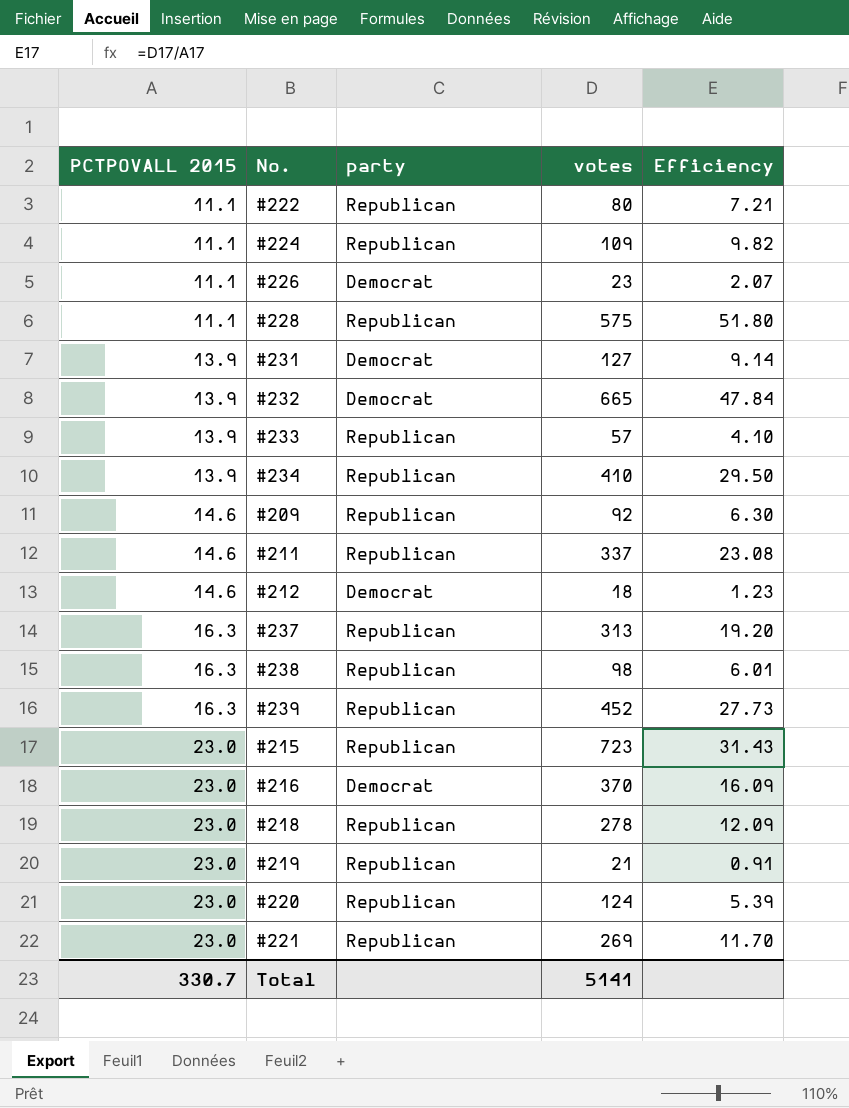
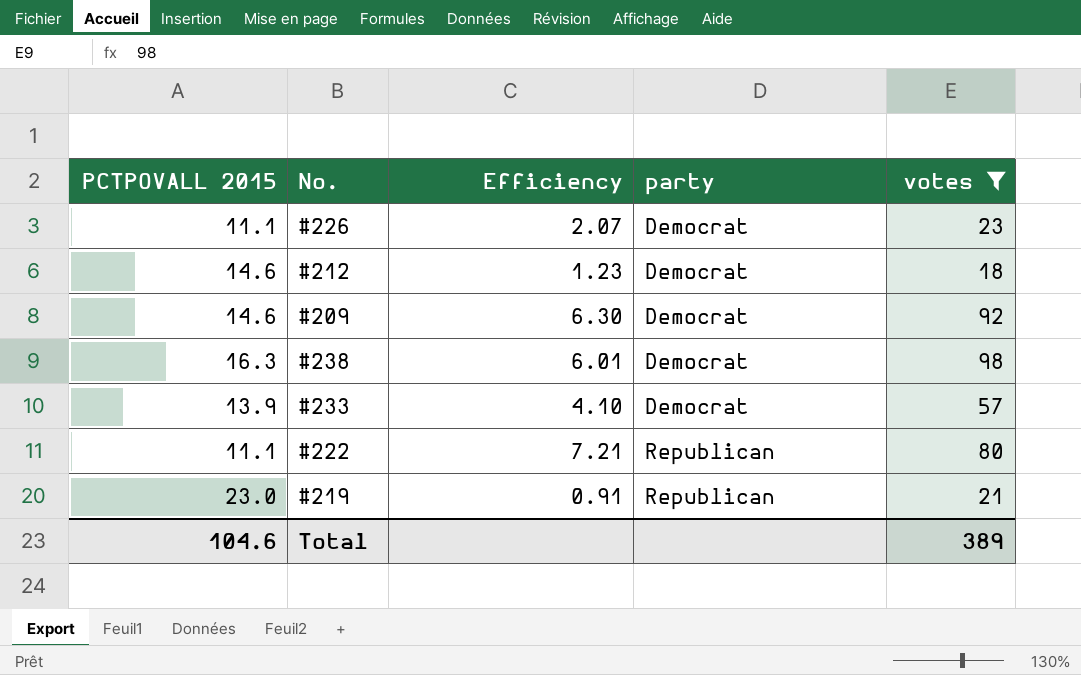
filter: none -> votes <= 98
row order: PCTPOVALL 2015 ascending -> party ascending
column Efficiency | position: 5 -> 3
#209 | party: Republican -> Democrat
#238 | party: Republican -> Democrat
#233 | party: Republican -> Democrat
Total | PCTPOVALL 2015: 330.7 -> 104.6
Total | votes: 5141 -> 389

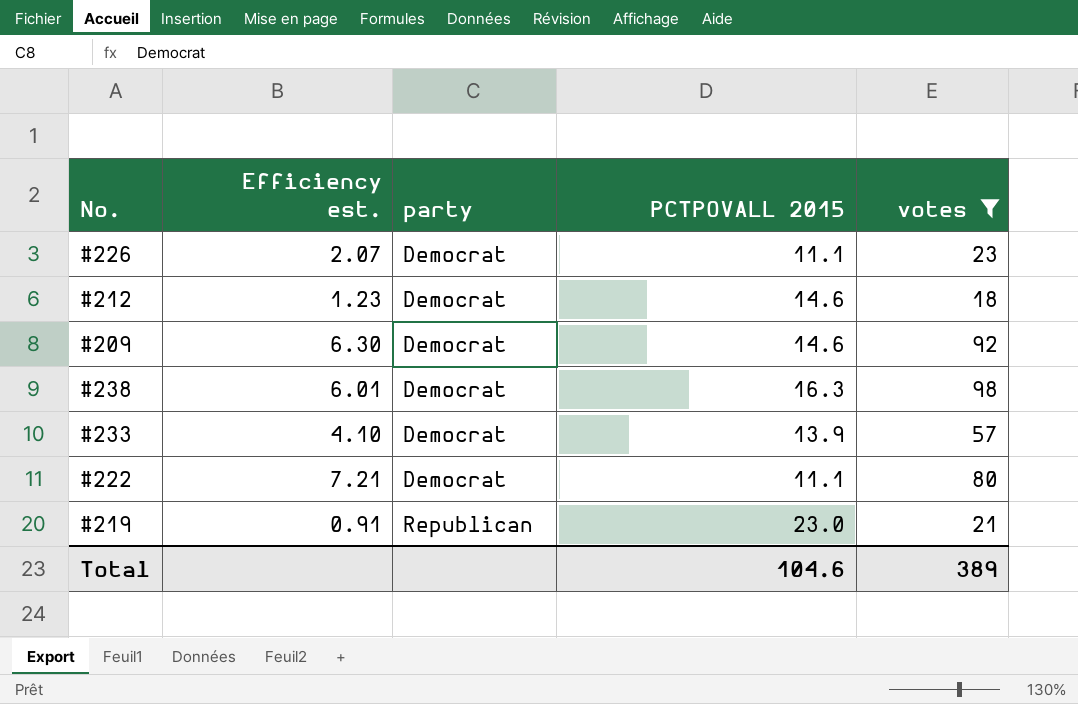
column name: Efficiency -> Efficiency est.
column PCTPOVALL 2015 | position: 1 -> 4
#222 | party: Republican -> Democrat

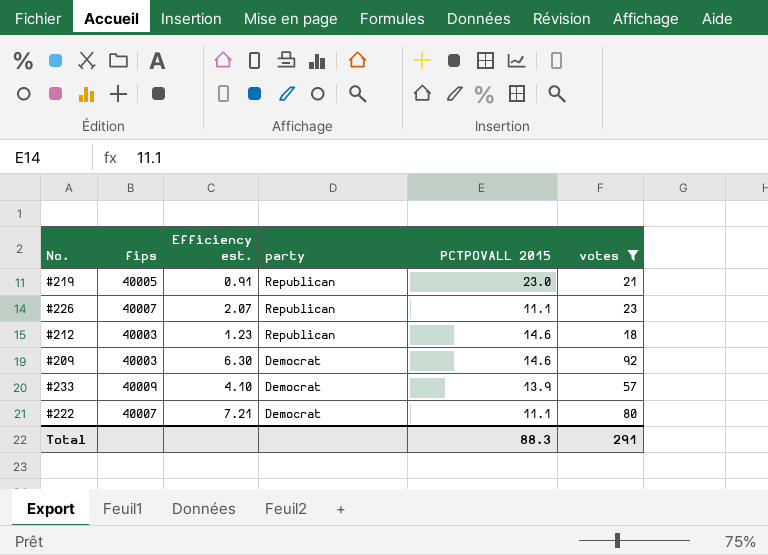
row order: party ascending -> party descending
column fips | position: none -> 2
row #238: 6.01 | Democrat | 16.3 | 98 -> none
#226 | party: Democrat -> Republican
#212 | party: Democrat -> Republican
Total | PCTPOVALL 2015: 104.6 -> 88.3
Total | votes: 389 -> 291

